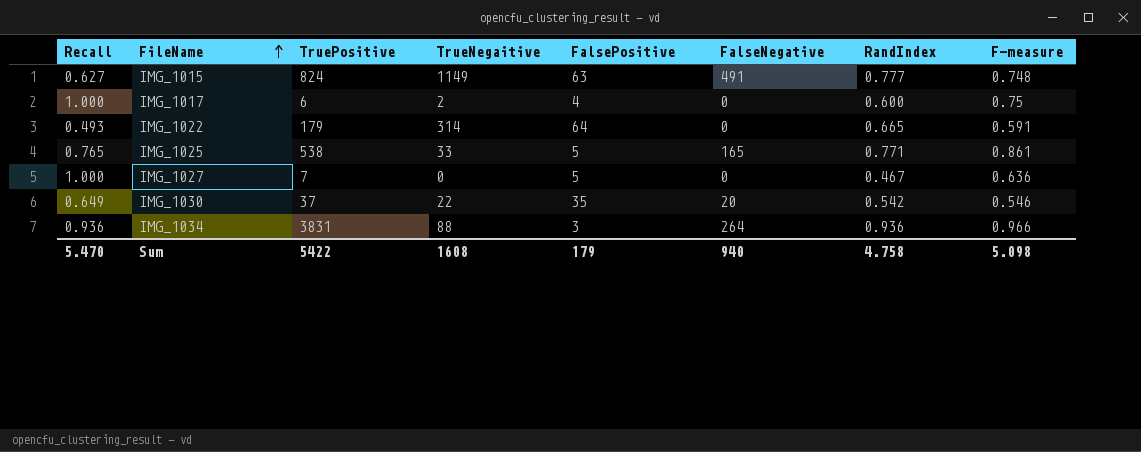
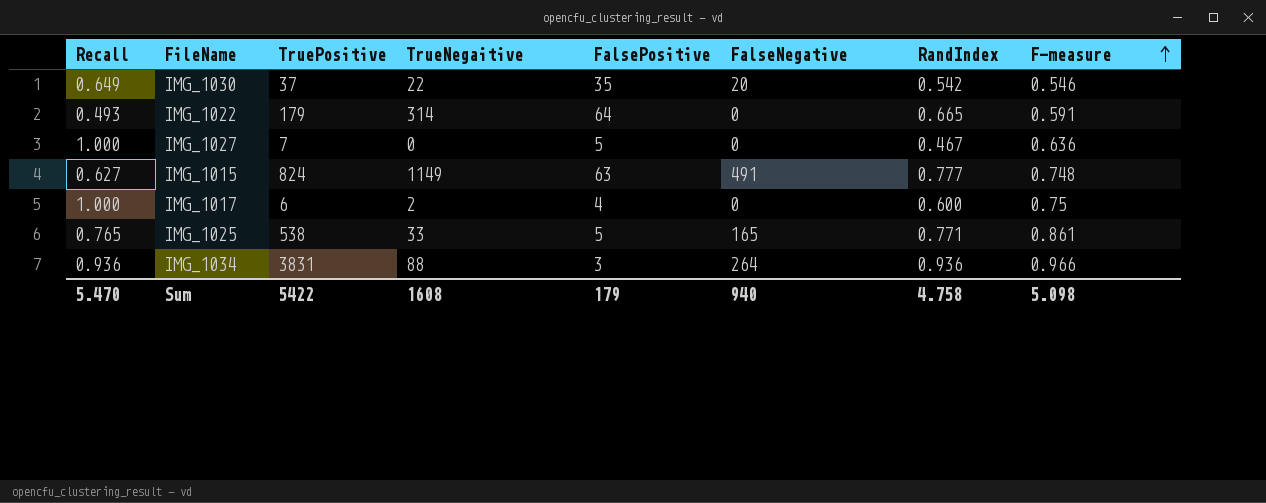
row order: FileName ascending -> F-measure ascending

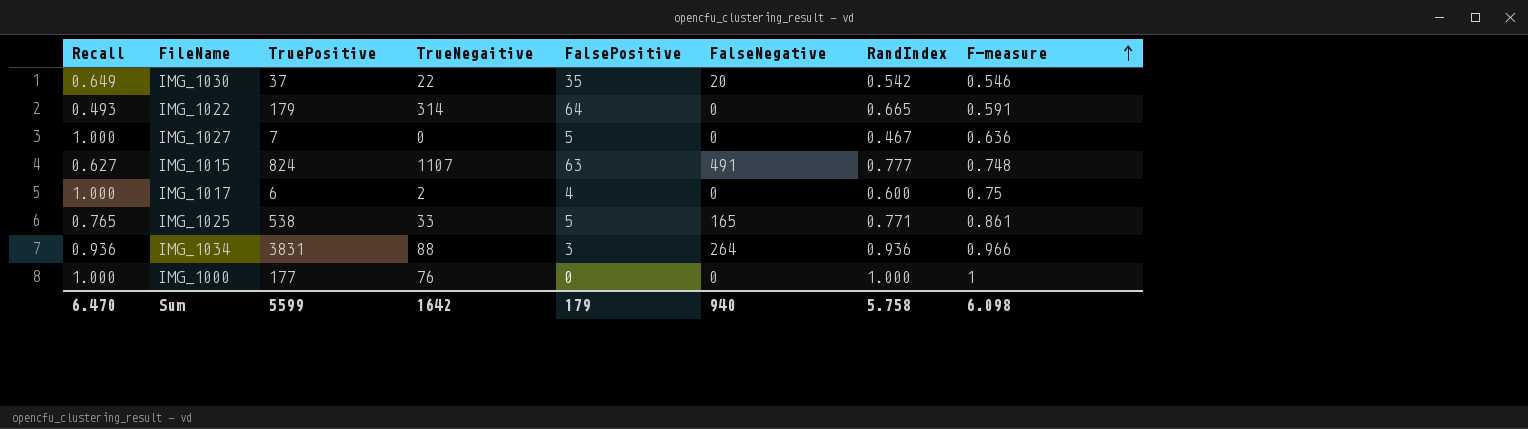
IMG_1015 | TrueNegaitive: 1149 -> 1107
row IMG_1000: none -> 1.000 | 177 | 76 | 0 | 0 | 1.000 | 1
Sum | Recall: 5.470 -> 6.470
Sum | TruePositive: 5422 -> 5599
Sum | TrueNegaitive: 1608 -> 1642
Sum | RandIndex: 4.758 -> 5.758
Sum | F-measure: 5.098 -> 6.098

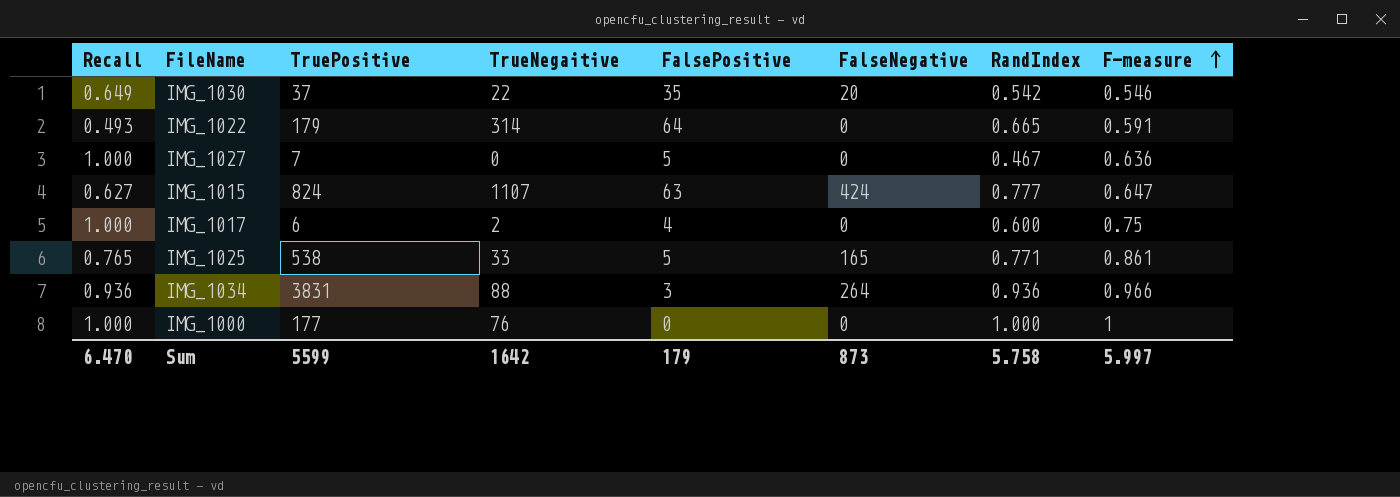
IMG_1015 | FalseNegative: 491 -> 424
IMG_1015 | F-measure: 0.748 -> 0.647
Sum | FalseNegative: 940 -> 873
Sum | F-measure: 6.098 -> 5.997

